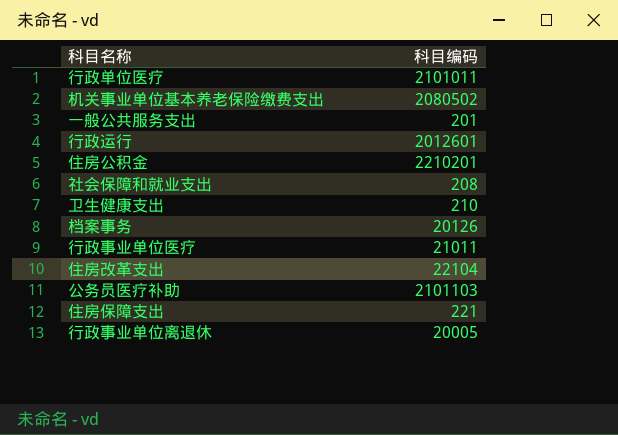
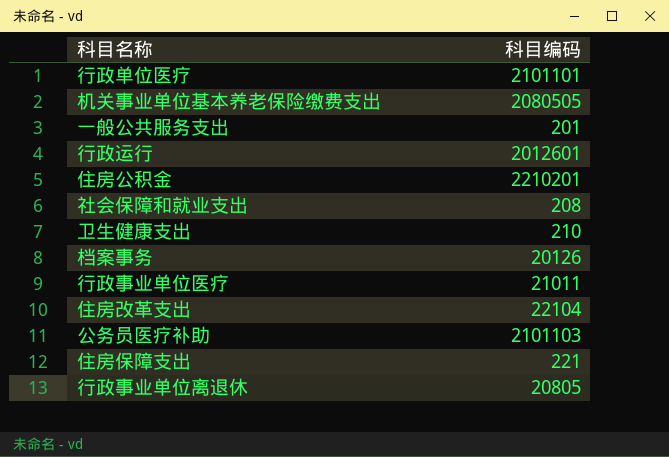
行政单位医疗 | 科目编码: 2101011 -> 2101101
机关事业单位基本养老保险缴费支出 | 科目编码: 2080502 -> 2080505
行政事业单位离退休 | 科目编码: 20005 -> 20805

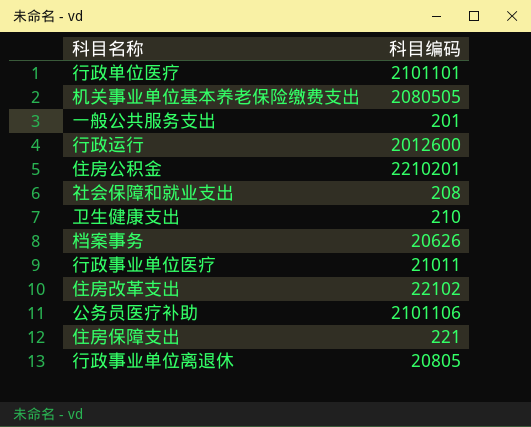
行政运行 | 科目编码: 2012601 -> 2012600
档案事务 | 科目编码: 20126 -> 20626
住房改革支出 | 科目编码: 22104 -> 22102
公务员医疗补助 | 科目编码: 2101103 -> 2101106

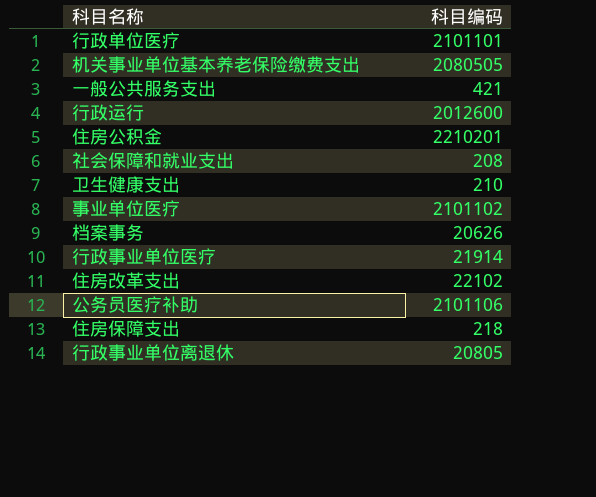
一般公共服务支出 | 科目编码: 201 -> 421
row 事业单位医疗: none -> 2101102
行政事业单位医疗 | 科目编码: 21011 -> 21914
住房保障支出 | 科目编码: 221 -> 218

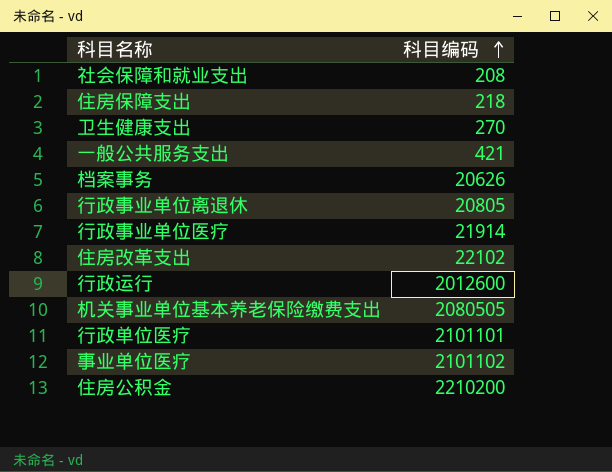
row order: none -> 科目编码 ascending
row 公务员医疗补助: 2101106 -> none
卫生健康支出 | 科目编码: 210 -> 270
住房公积金 | 科目编码: 2210201 -> 2210200

